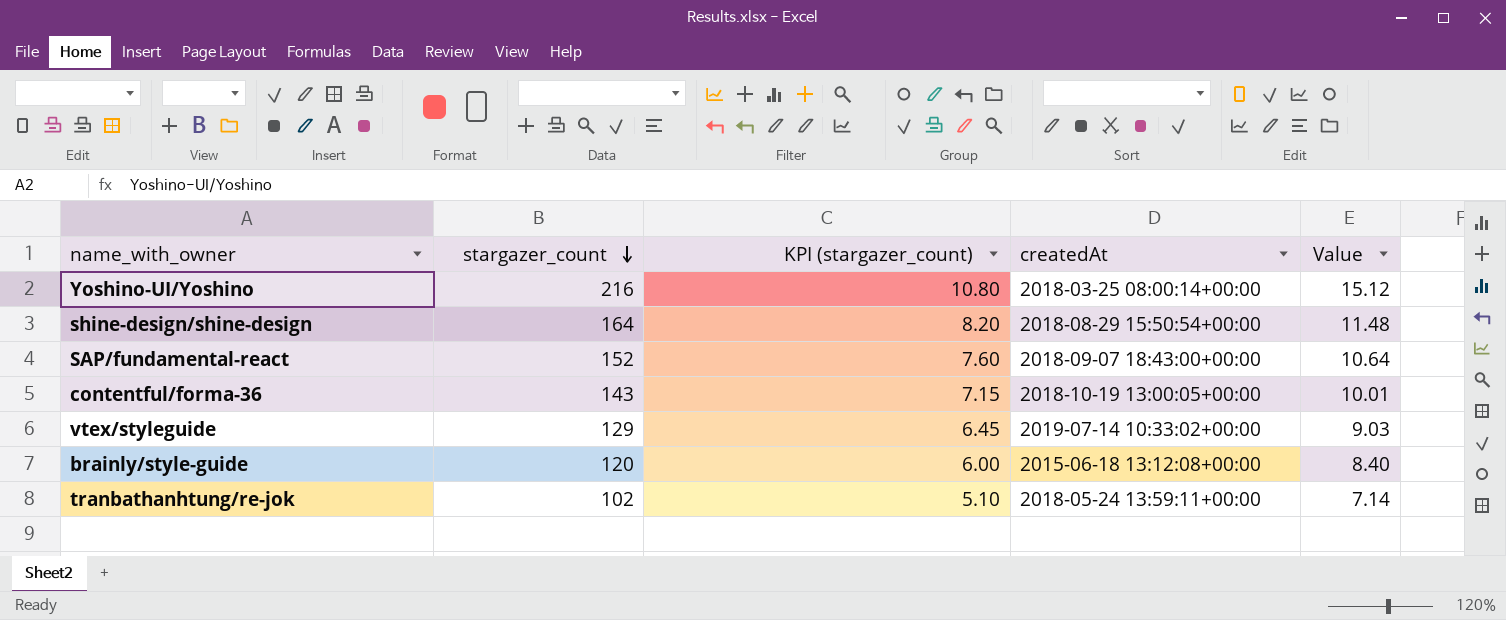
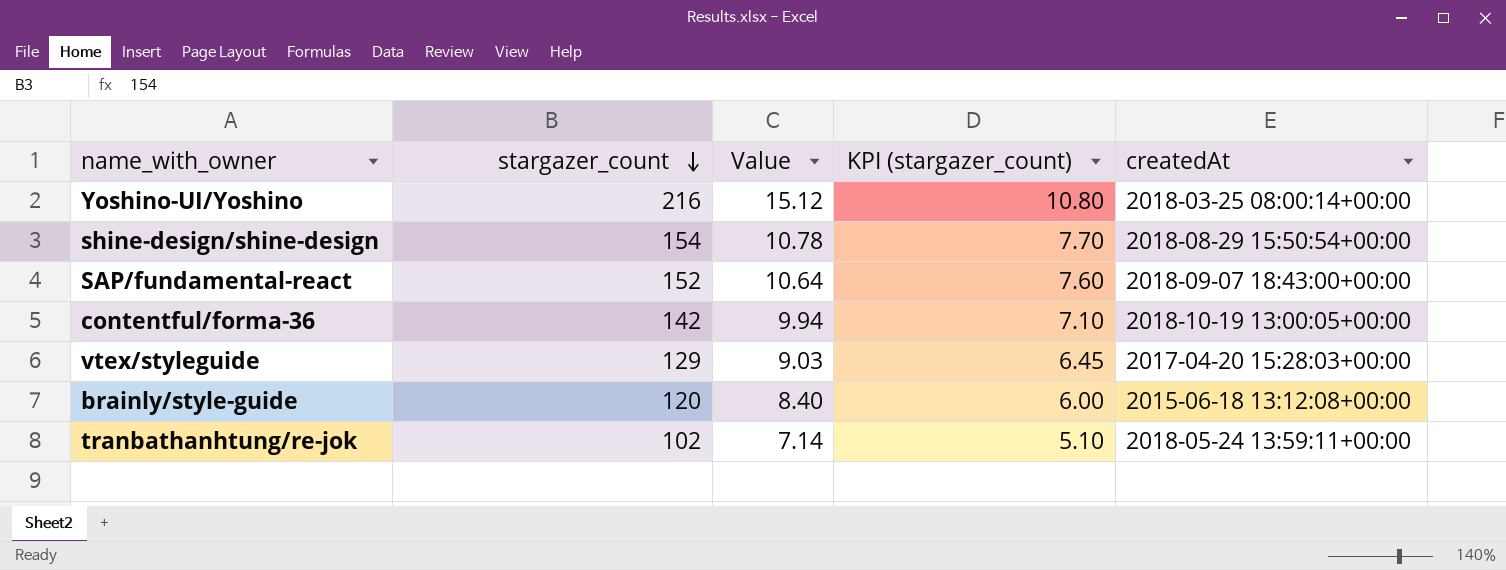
column Value | position: 5 -> 3
shine-design/shine-design | stargazer_count: 164 -> 154
shine-design/shine-design | Value: 11.48 -> 10.78
shine-design/shine-design | KPI (stargazer_count): 8.20 -> 7.70
contentful/forma-36 | stargazer_count: 143 -> 142
contentful/forma-36 | Value: 10.01 -> 9.94
contentful/forma-36 | KPI (stargazer_count): 7.15 -> 7.10
vtex/styleguide | createdAt: 2019-07-14 10:33:02+00:00 -> 2017-04-20 15:28:03+00:00

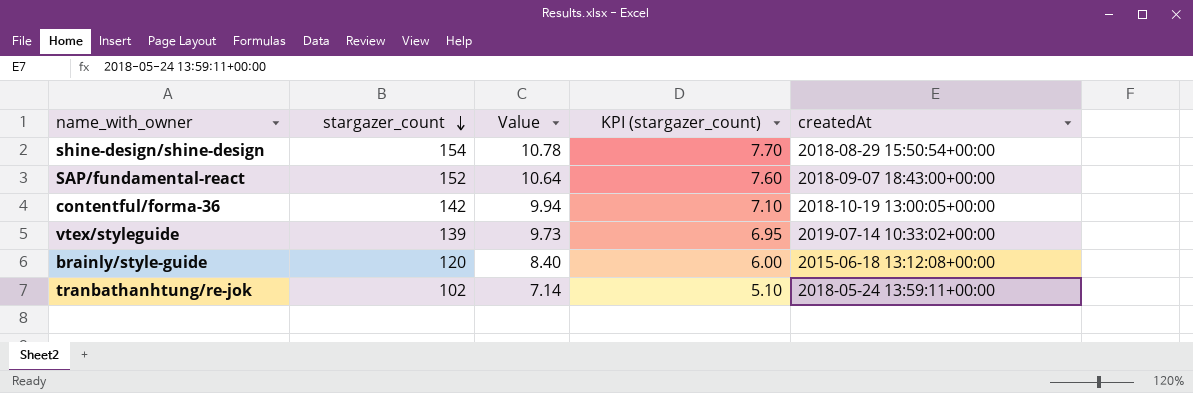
row Yoshino-UI/Yoshino: 216 | 15.12 | 10.80 | 2018-03-25 08:00:14+00:00 -> none
vtex/styleguide | stargazer_count: 129 -> 139
vtex/styleguide | Value: 9.03 -> 9.73
vtex/styleguide | KPI (stargazer_count): 6.45 -> 6.95
vtex/styleguide | createdAt: 2017-04-20 15:28:03+00:00 -> 2019-07-14 10:33:02+00:00

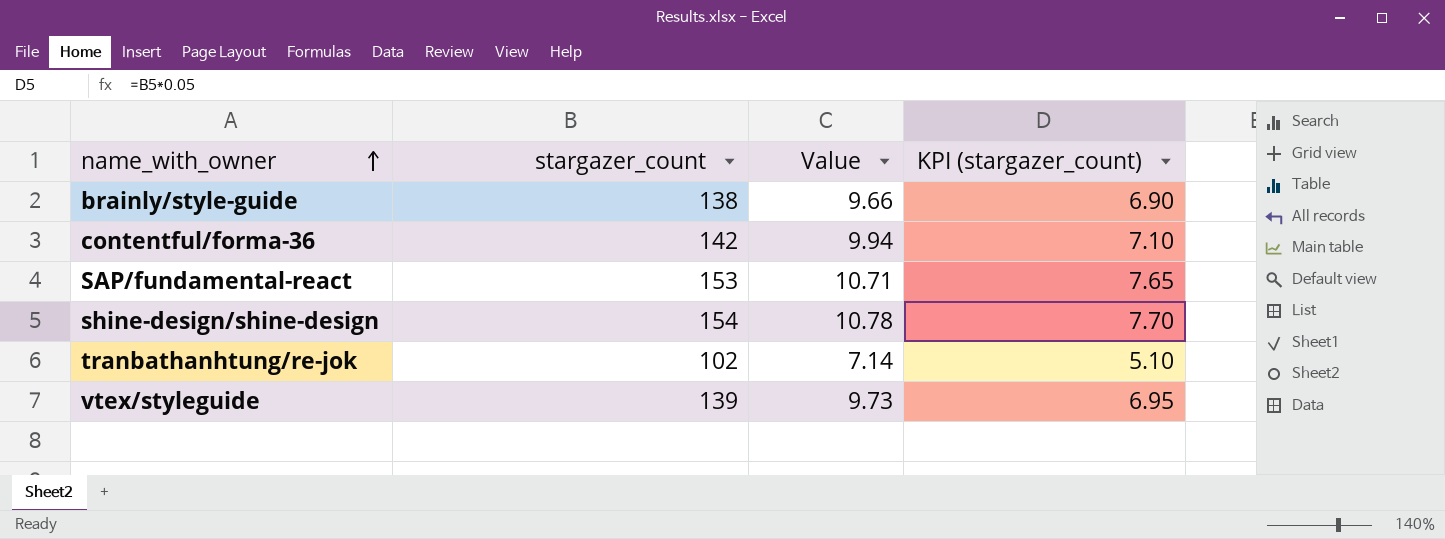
row order: stargazer_count descending -> name_with_owner ascending
column createdAt | position: 5 -> none
brainly/style-guide | stargazer_count: 120 -> 138
brainly/style-guide | Value: 8.40 -> 9.66
brainly/style-guide | KPI (stargazer_count): 6.00 -> 6.90
SAP/fundamental-react | stargazer_count: 152 -> 153
SAP/fundamental-react | Value: 10.64 -> 10.71
SAP/fundamental-react | KPI (stargazer_count): 7.60 -> 7.65

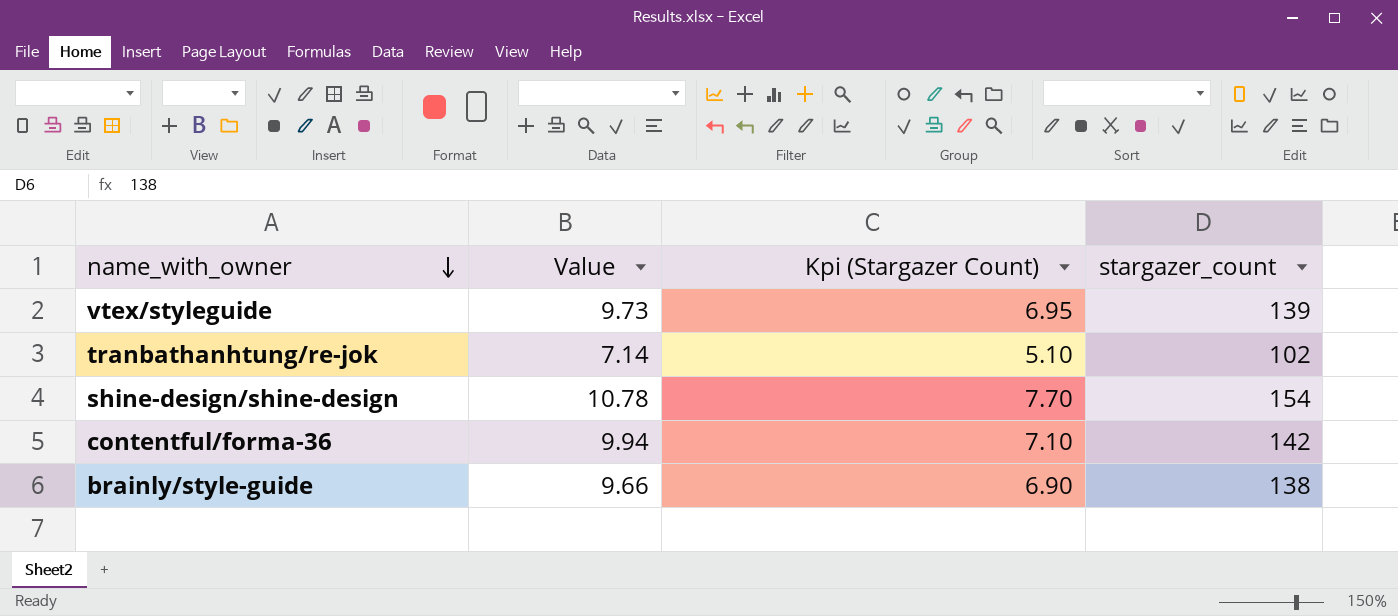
row order: name_with_owner ascending -> name_with_owner descending
column name: KPI (stargazer_count) -> Kpi (Stargazer Count)
column stargazer_count | position: 2 -> 4
row SAP/fundamental-react: 153 | 10.71 | 7.65 -> none

